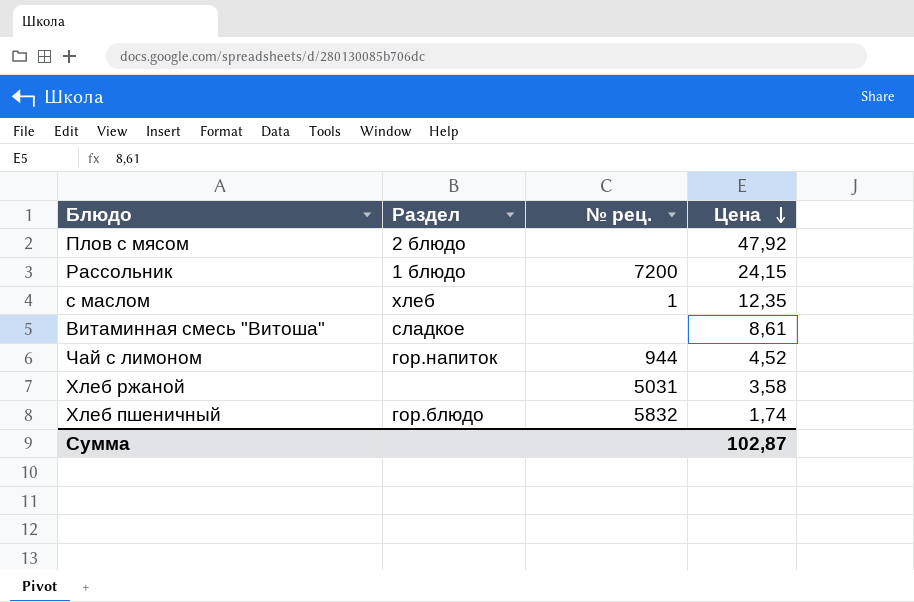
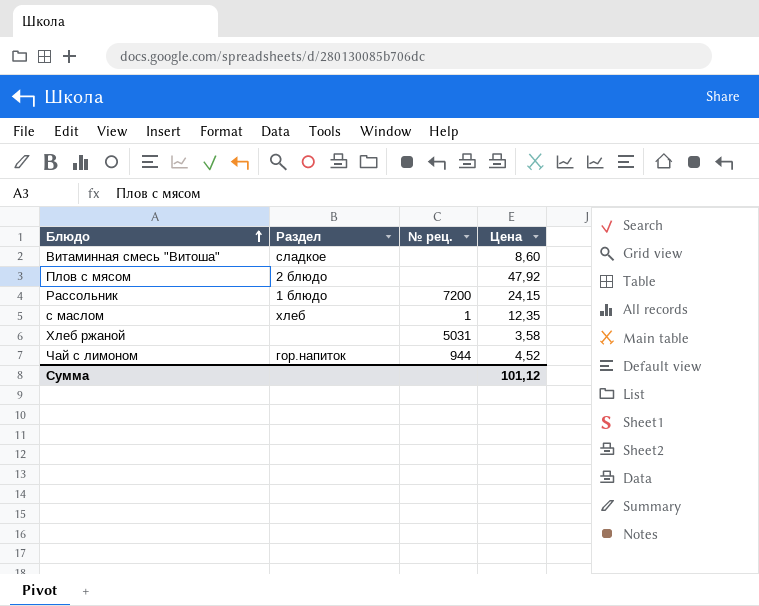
row order: Цена descending -> Блюдо ascending
row Хлеб пшеничный: гор.блюдо | 5832 | 1,74 -> none
Витаминная смесь "Витоша" | Цена: 8,61 -> 8,60
Сумма | Цена: 102,87 -> 101,12

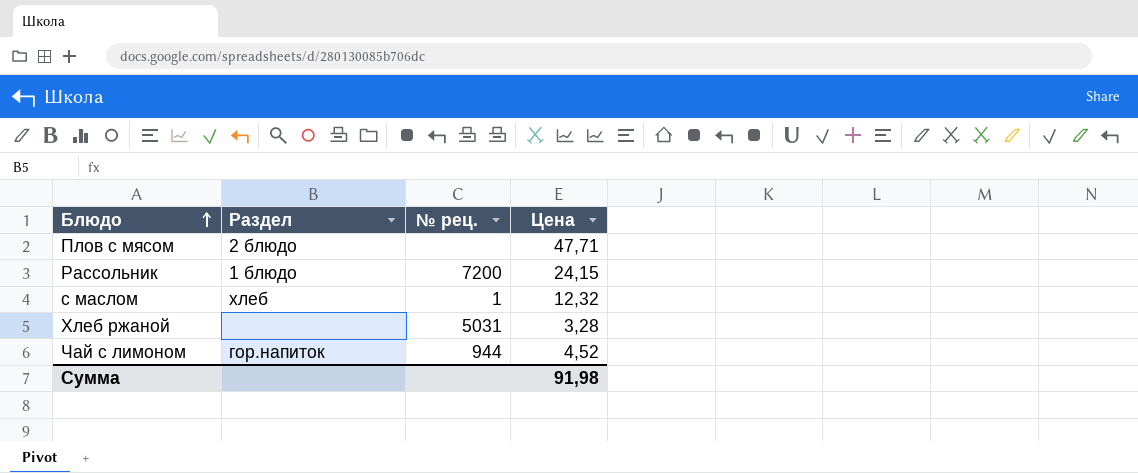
row Витаминная смесь "Витоша": сладкое | none | 8,60 -> none
Плов с мясом | Цена: 47,92 -> 47,71
с маслом | Цена: 12,35 -> 12,32
Хлеб ржаной | Цена: 3,58 -> 3,28
Сумма | Цена: 101,12 -> 91,98

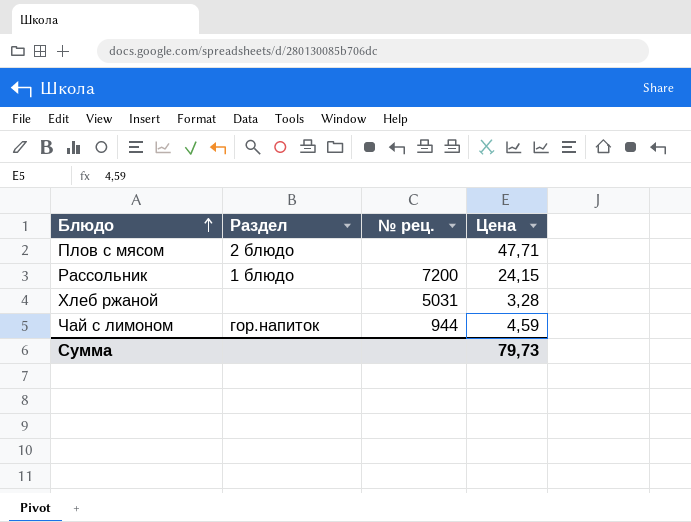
row с маслом: хлеб | 1 | 12,32 -> none
Чай с лимоном | Цена: 4,52 -> 4,59
Сумма | Цена: 91,98 -> 79,73

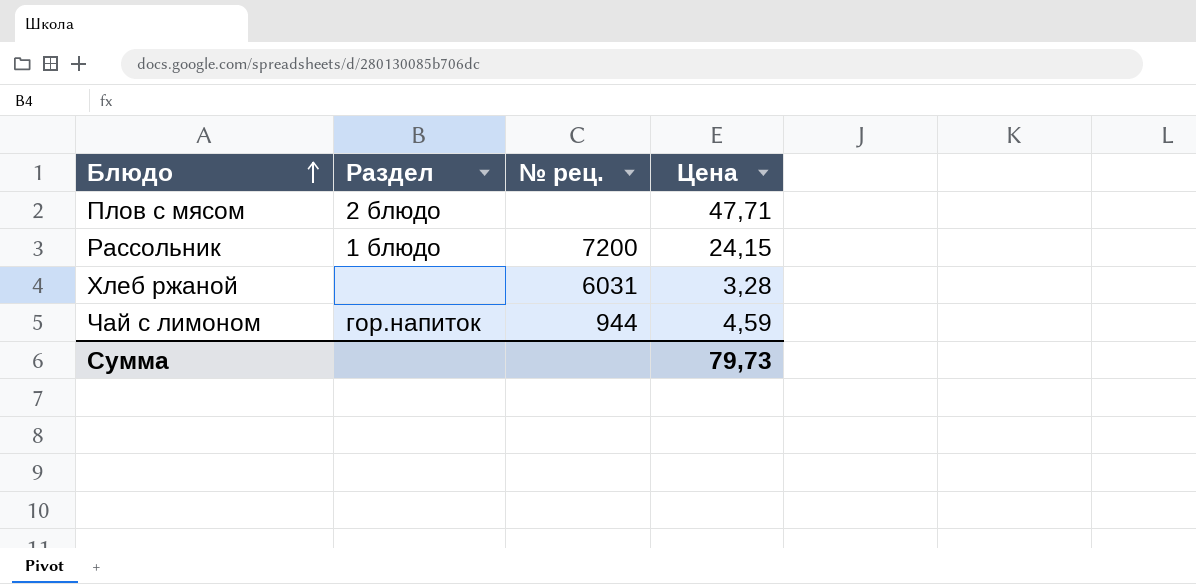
Хлеб ржаной | № рец.: 5031 -> 6031

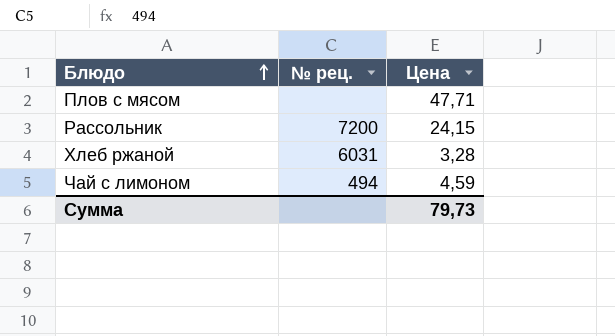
column Раздел | position: 2 -> none
Чай с лимоном | № рец.: 944 -> 494

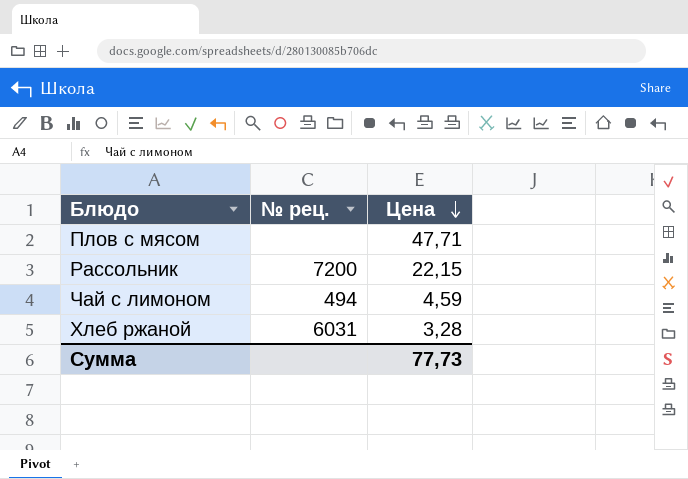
row order: Блюдо ascending -> Цена descending
Рассольник | Цена: 24,15 -> 22,15
Сумма | Цена: 79,73 -> 77,73

